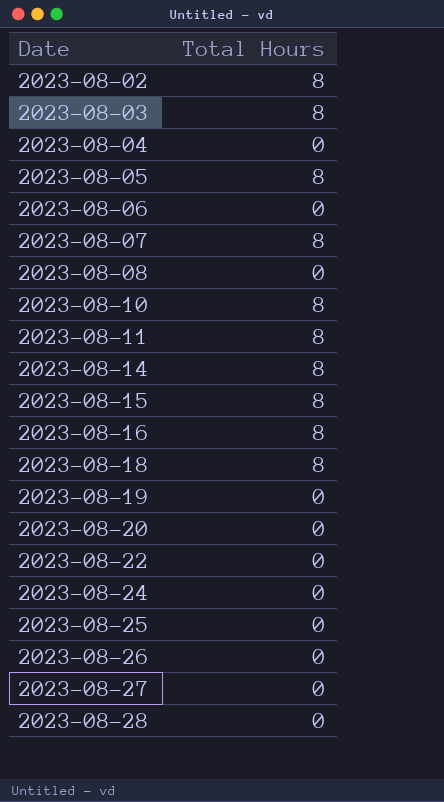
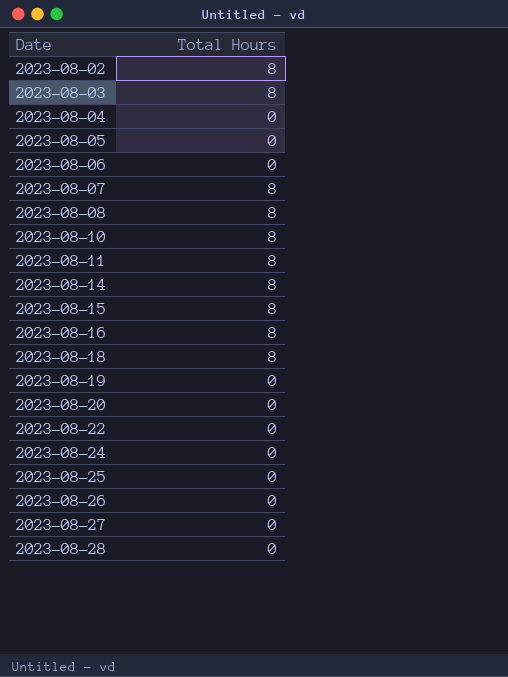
2023-08-05 | Total Hours: 8 -> 0
2023-08-08 | Total Hours: 0 -> 8

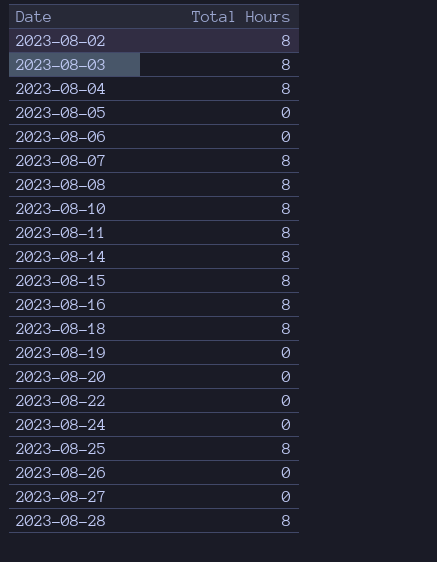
2023-08-04 | Total Hours: 0 -> 8
2023-08-25 | Total Hours: 0 -> 8
2023-08-28 | Total Hours: 0 -> 8

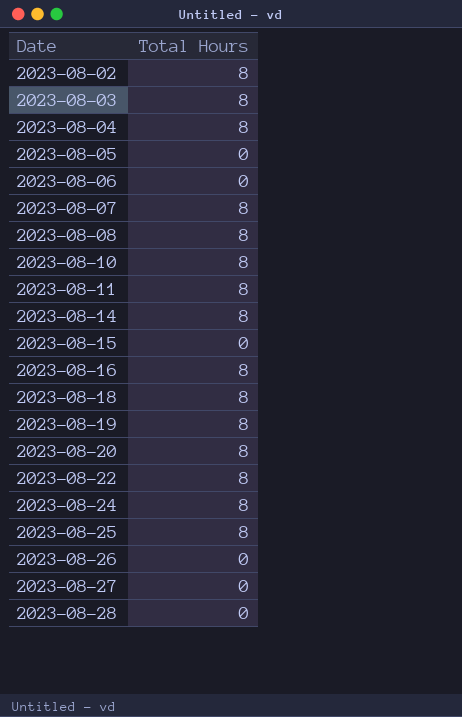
2023-08-15 | Total Hours: 8 -> 0
2023-08-19 | Total Hours: 0 -> 8
2023-08-20 | Total Hours: 0 -> 8
2023-08-22 | Total Hours: 0 -> 8
2023-08-24 | Total Hours: 0 -> 8
2023-08-28 | Total Hours: 8 -> 0

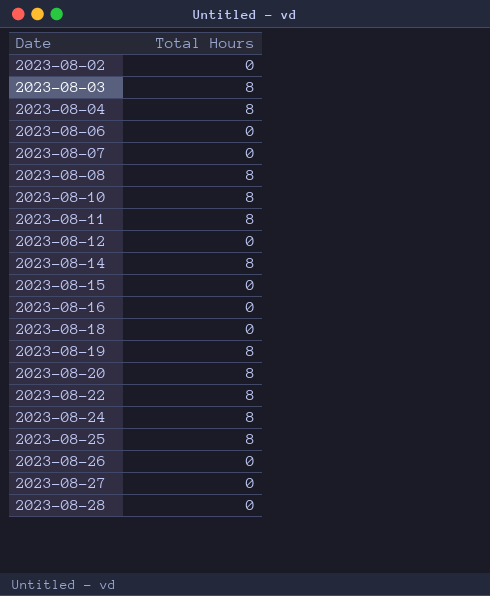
row 2023-08-05: 0 -> none
2023-08-02 | Total Hours: 8 -> 0
2023-08-07 | Total Hours: 8 -> 0
row 2023-08-12: none -> 0
2023-08-16 | Total Hours: 8 -> 0
2023-08-18 | Total Hours: 8 -> 0

